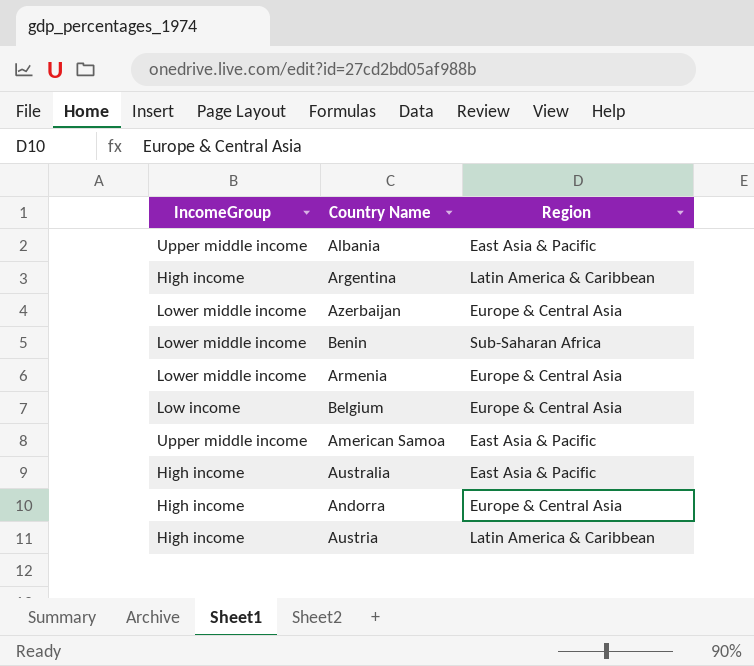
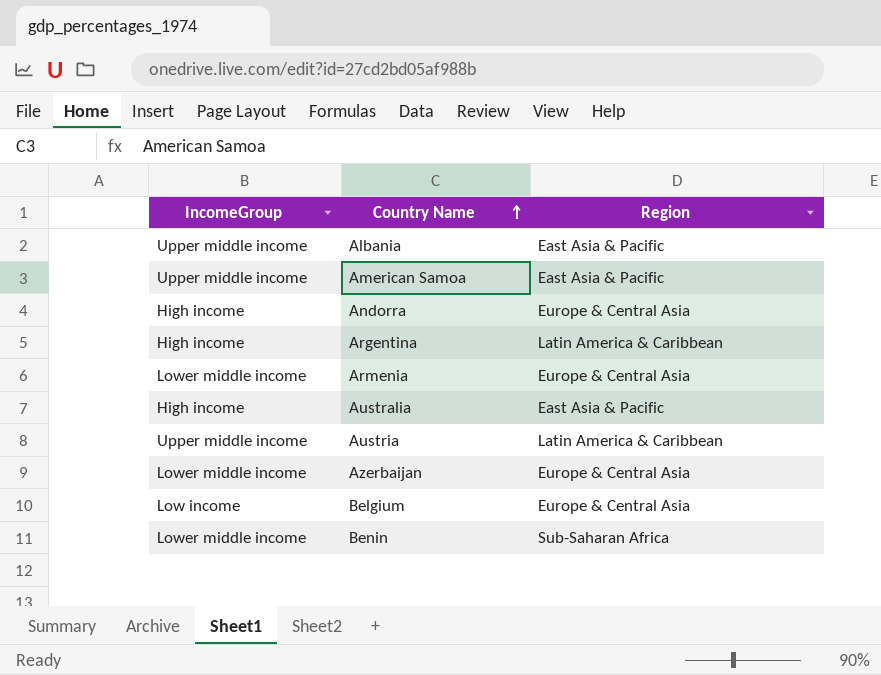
row order: none -> Country Name ascending
Austria | IncomeGroup: High income -> Upper middle income

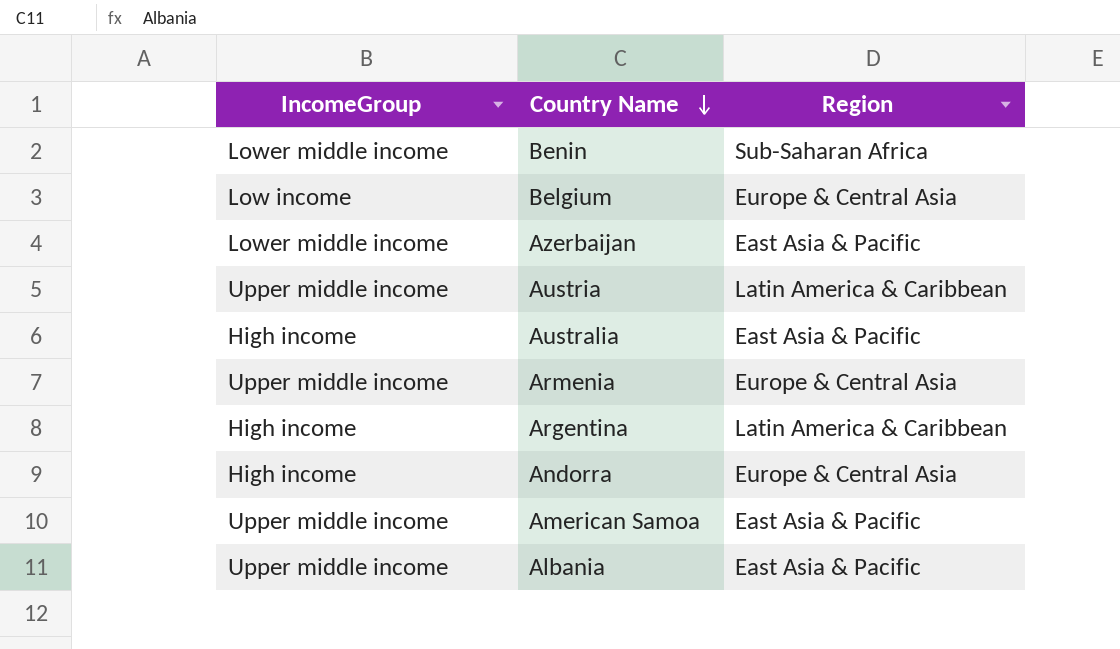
row order: Country Name ascending -> Country Name descending
Azerbaijan | Region: Europe & Central Asia -> East Asia & Pacific
Armenia | IncomeGroup: Lower middle income -> Upper middle income

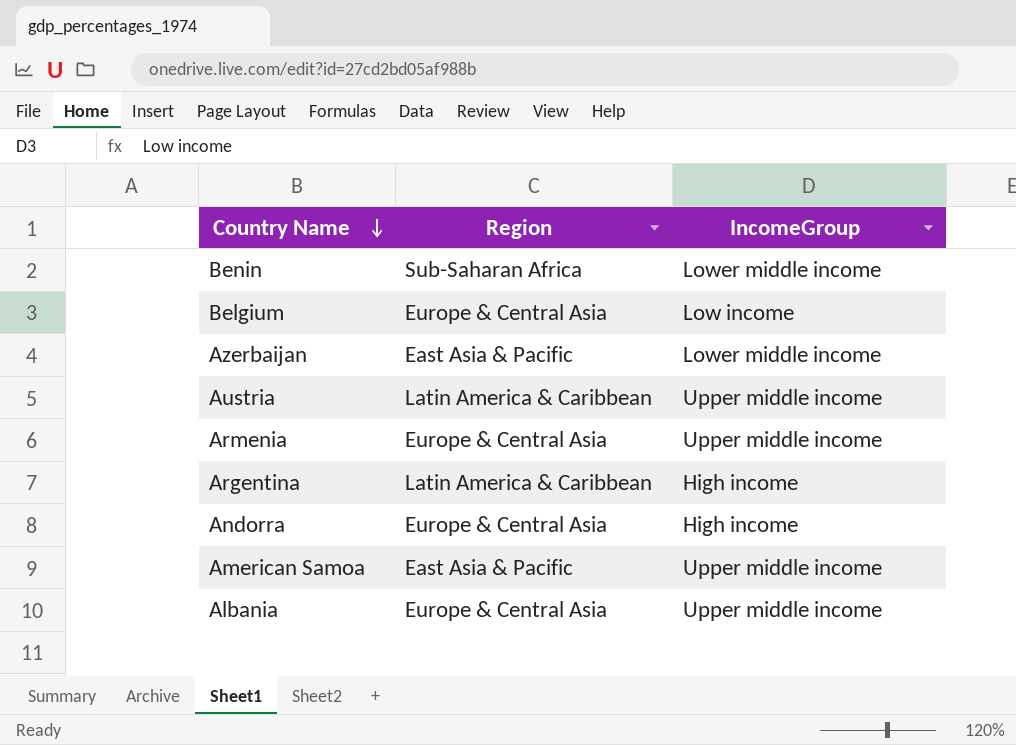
column IncomeGroup | position: 1 -> 3
row Australia: High income | East Asia & Pacific -> none
Albania | Region: East Asia & Pacific -> Europe & Central Asia

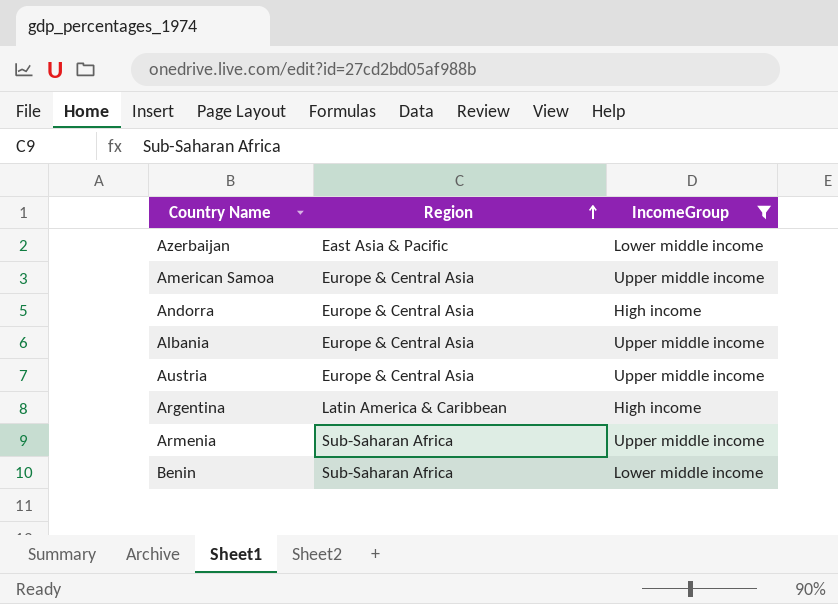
filter: none -> IncomeGroup != Low income
row order: Country Name descending -> Region ascending
American Samoa | Region: East Asia & Pacific -> Europe & Central Asia
Austria | Region: Latin America & Caribbean -> Europe & Central Asia
Armenia | Region: Europe & Central Asia -> Sub-Saharan Africa

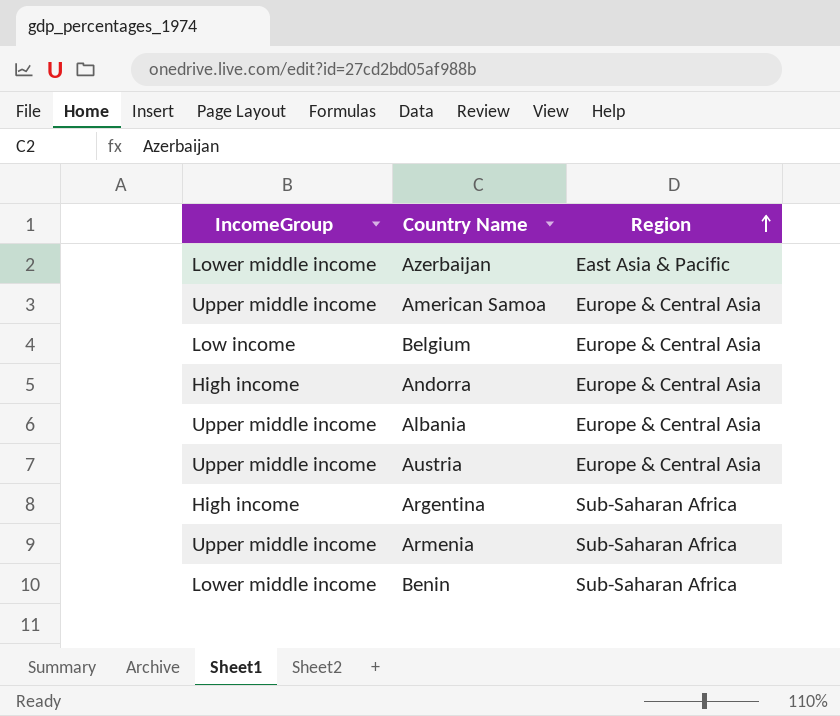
filter: IncomeGroup != Low income -> none
column IncomeGroup | position: 3 -> 1
Argentina | Region: Latin America & Caribbean -> Sub-Saharan Africa

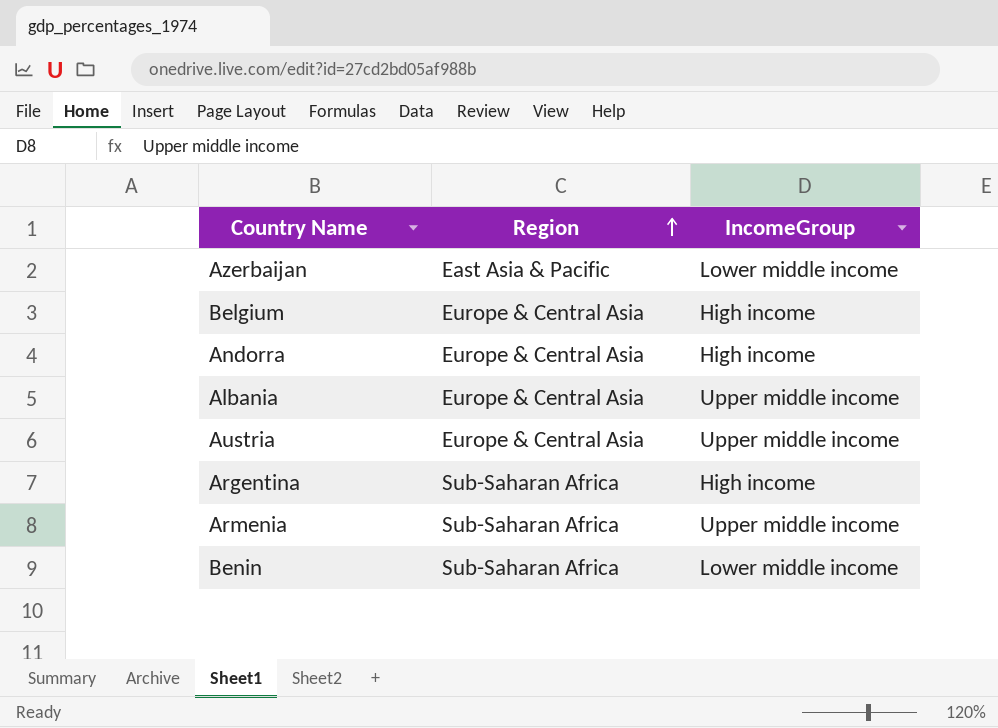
column IncomeGroup | position: 1 -> 3
row American Samoa: Upper middle income | Europe & Central Asia -> none
Belgium | IncomeGroup: Low income -> High income

